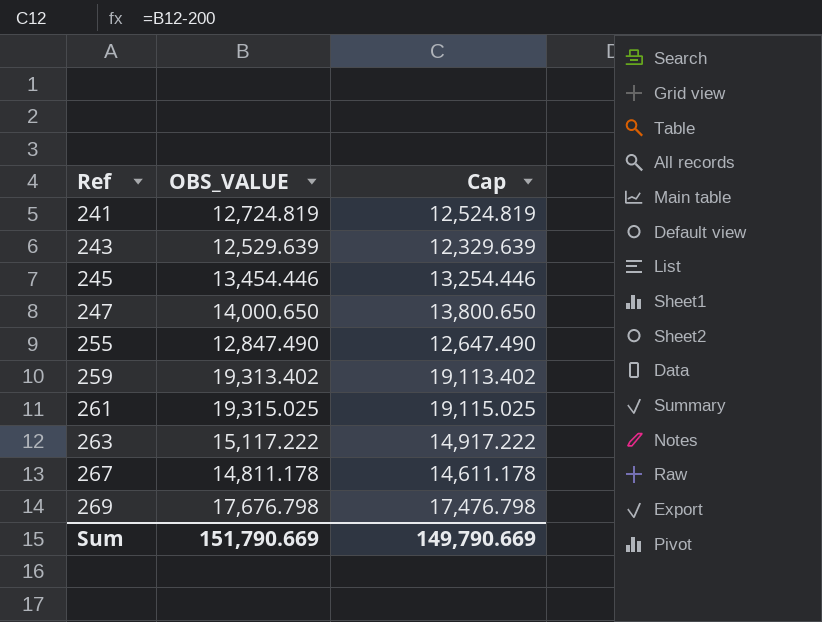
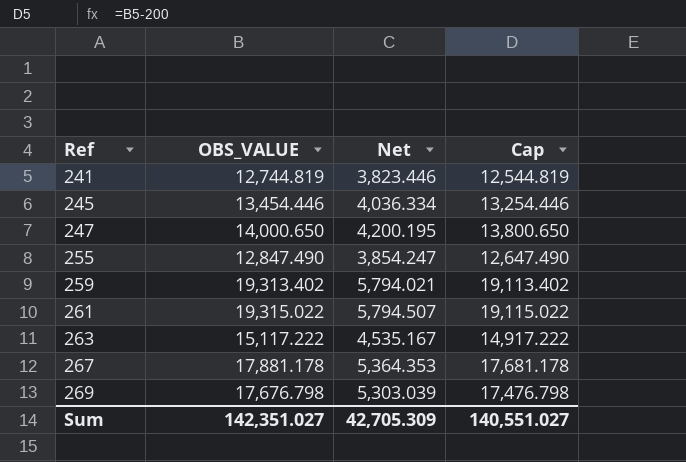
column Net | formula: none -> [OBS_VALUE] * 0.3
row 243: 12,529.639 | 12,329.639 -> none
241 | OBS_VALUE: 12,724.819 -> 12,744.819
241 | Cap: 12,524.819 -> 12,544.819
261 | OBS_VALUE: 19,315.025 -> 19,315.022
261 | Cap: 19,115.025 -> 19,115.022
267 | OBS_VALUE: 14,811.178 -> 17,881.178
267 | Cap: 14,611.178 -> 17,681.178
Sum | OBS_VALUE: 151,790.669 -> 142,351.027
Sum | Cap: 149,790.669 -> 140,551.027

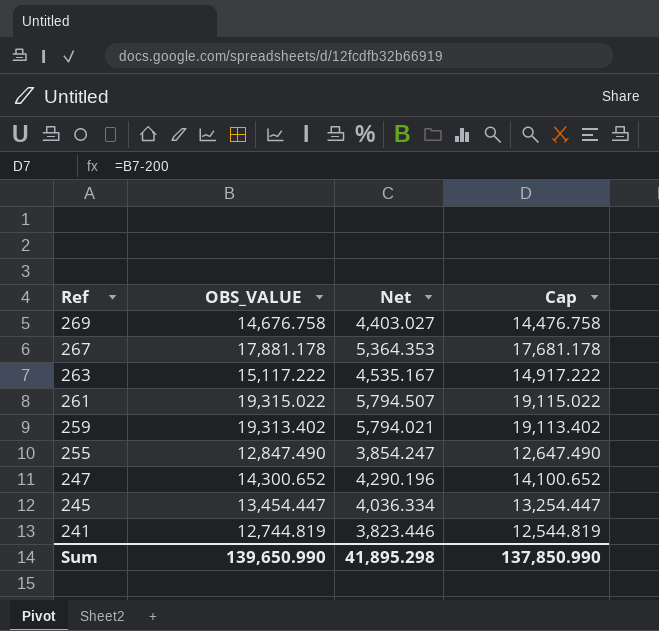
row order: Ref ascending -> Ref descending
269 | OBS_VALUE: 17,676.798 -> 14,676.758
269 | Net: 5,303.039 -> 4,403.027
269 | Cap: 17,476.798 -> 14,476.758
247 | OBS_VALUE: 14,000.650 -> 14,300.652
247 | Net: 4,200.195 -> 4,290.196
247 | Cap: 13,800.650 -> 14,100.652
245 | OBS_VALUE: 13,454.446 -> 13,454.447
245 | Cap: 13,254.446 -> 13,254.447
Sum | OBS_VALUE: 142,351.027 -> 139,650.990
Sum | Net: 42,705.309 -> 41,895.298
Sum | Cap: 140,551.027 -> 137,850.990

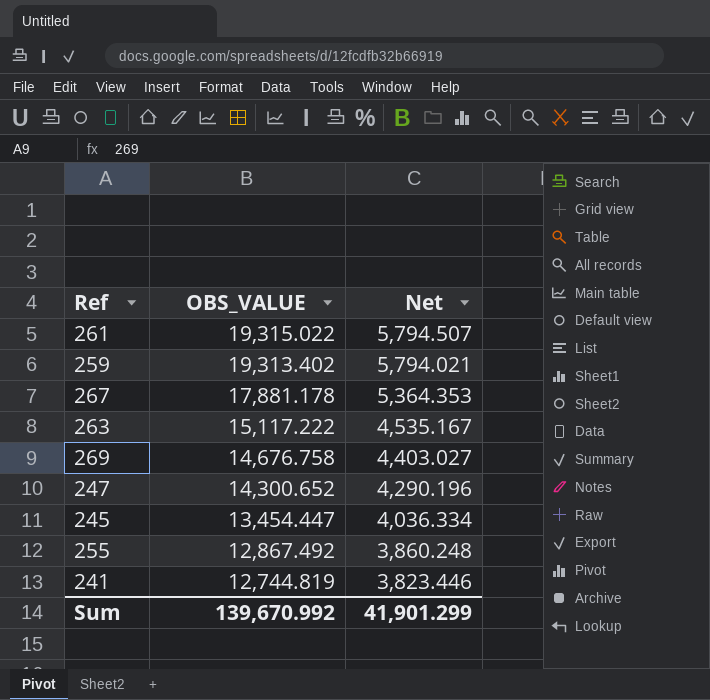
row order: Ref descending -> OBS_VALUE descending
column Cap | formula: [OBS_VALUE] - 200 -> none
255 | OBS_VALUE: 12,847.490 -> 12,867.492
255 | Net: 3,854.247 -> 3,860.248
Sum | OBS_VALUE: 139,650.990 -> 139,670.992
Sum | Net: 41,895.298 -> 41,901.299

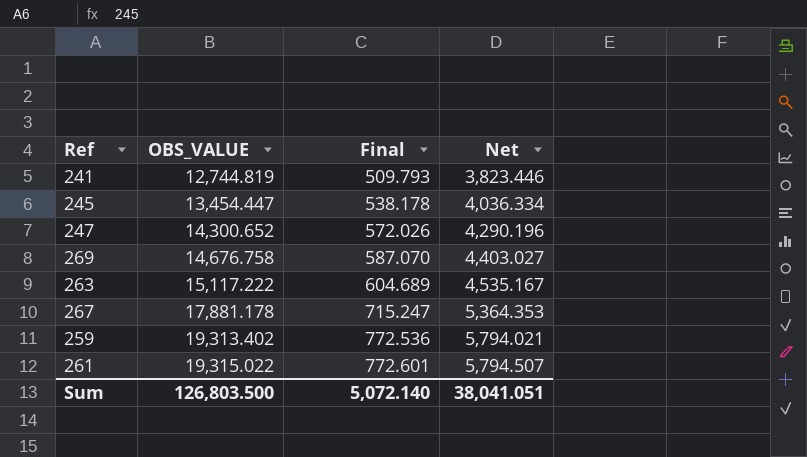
row order: OBS_VALUE descending -> OBS_VALUE ascending
column Final | formula: none -> [OBS_VALUE] * 0.04
row 255: 12,867.492 | 3,860.248 -> none
Sum | OBS_VALUE: 139,670.992 -> 126,803.500
Sum | Net: 41,901.299 -> 38,041.051

